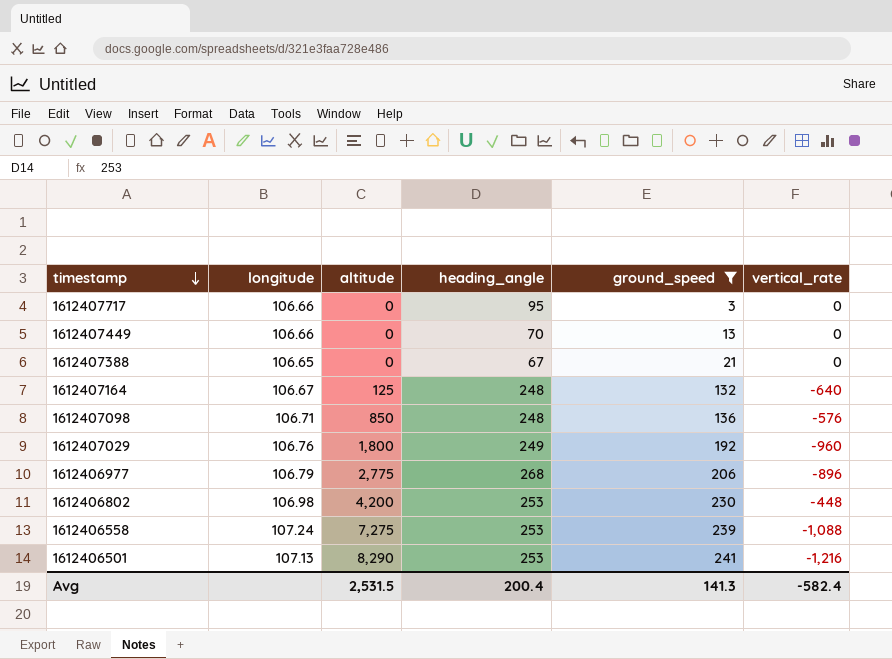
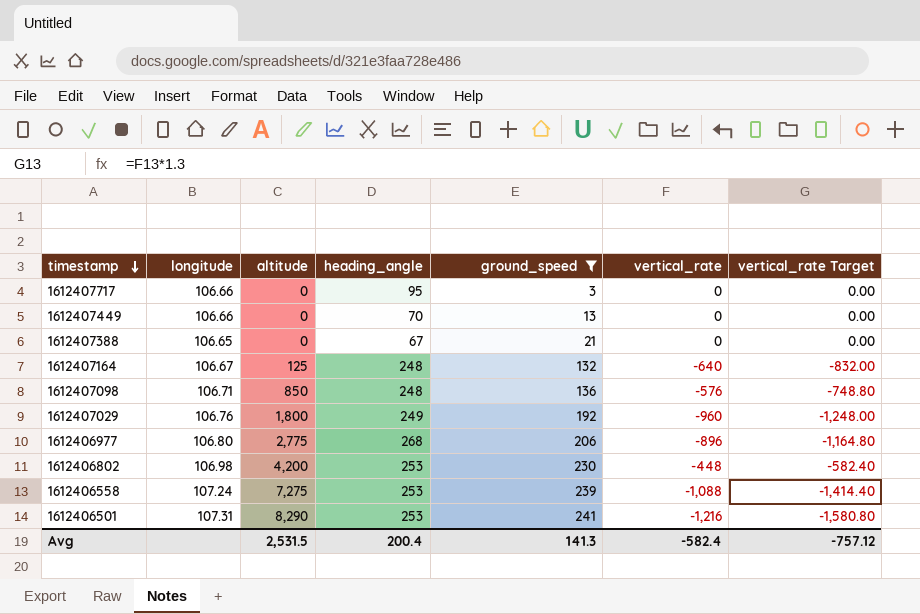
column vertical_rate Target | formula: none -> [vertical_rate] * 1.3
1612406977 | longitude: 106.79 -> 106.80
1612406501 | longitude: 107.13 -> 107.31

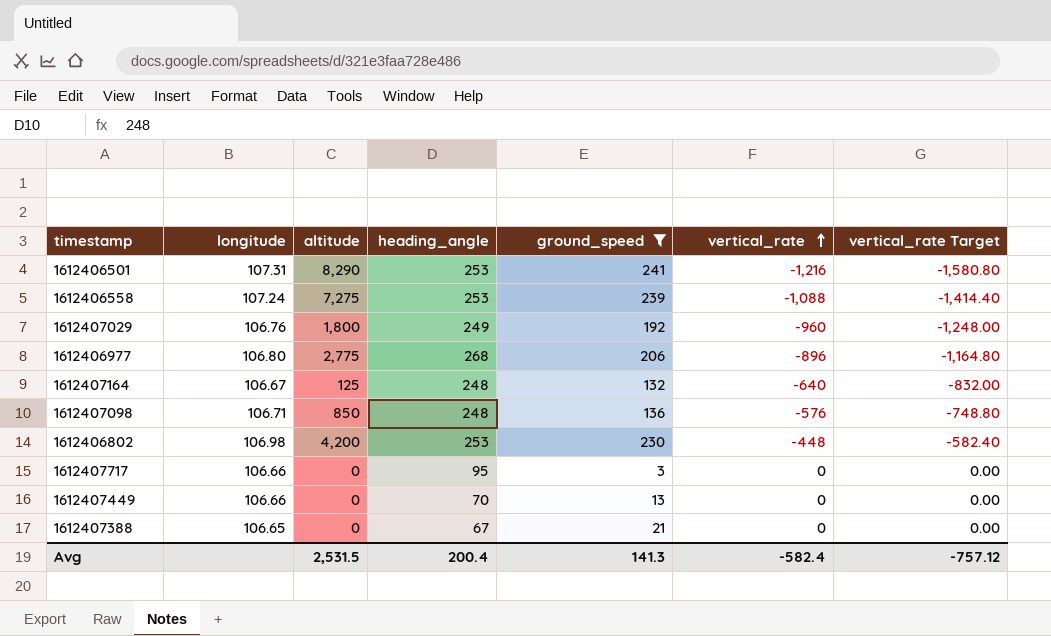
row order: timestamp descending -> vertical_rate ascending

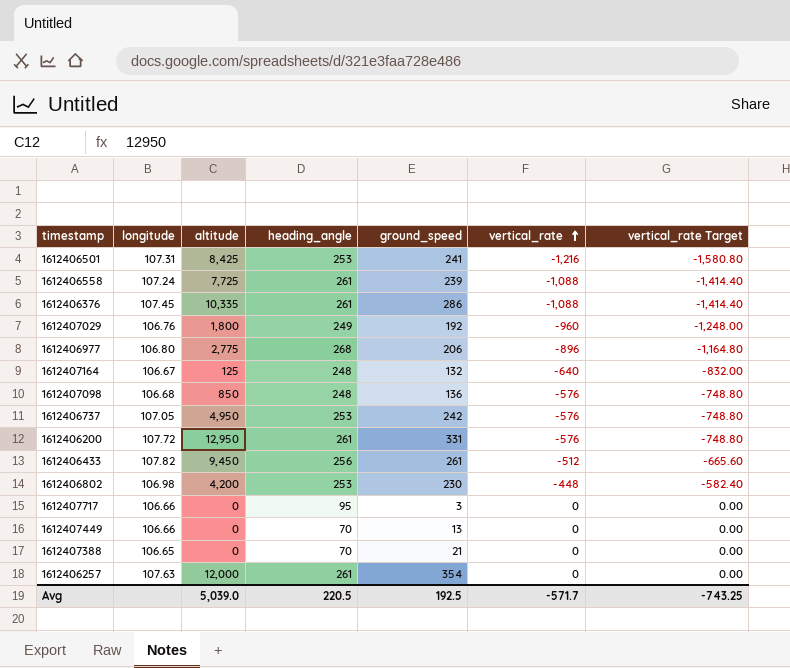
filter: ground_speed <= 241 -> none
1612406501 | altitude: 8,290 -> 8,425
1612406558 | altitude: 7,275 -> 7,725
1612406558 | heading_angle: 253 -> 261
1612407098 | longitude: 106.71 -> 106.68
1612407388 | heading_angle: 67 -> 70
Avg | altitude: 2,531.5 -> 5,039.0
Avg | heading_angle: 200.4 -> 220.5
Avg | ground_speed: 141.3 -> 192.5
Avg | vertical_rate: -582.4 -> -571.7
Avg | vertical_rate Target: -757.12 -> -743.25

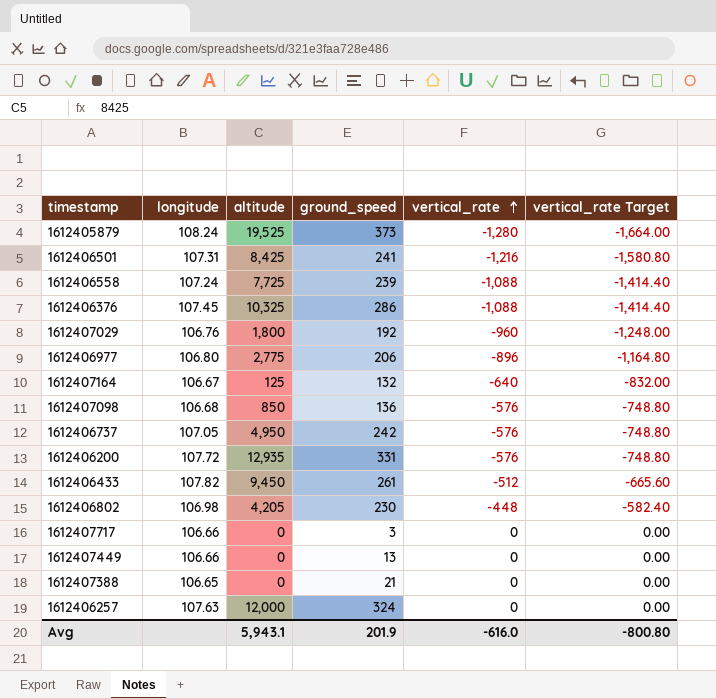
column heading_angle | position: 4 -> none
row 1612405879: none -> 108.24 | 19,525 | 373 | -1,280 | -1,664.00
1612406376 | altitude: 10,335 -> 10,325
1612406200 | altitude: 12,950 -> 12,935
1612406802 | altitude: 4,200 -> 4,205
1612406257 | ground_speed: 354 -> 324
Avg | altitude: 5,039.0 -> 5,943.1
Avg | ground_speed: 192.5 -> 201.9
Avg | vertical_rate: -571.7 -> -616.0
Avg | vertical_rate Target: -743.25 -> -800.80

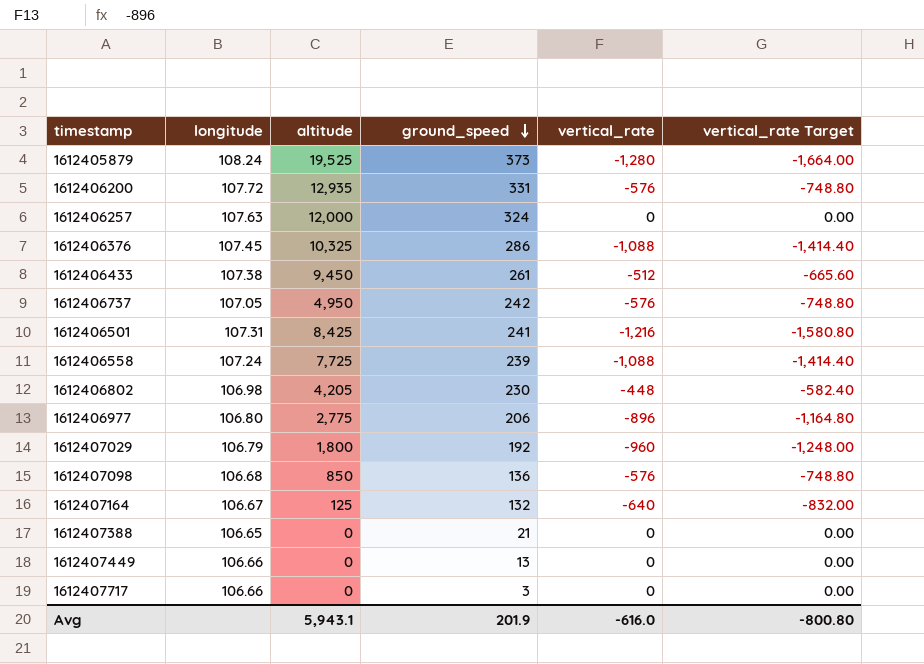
row order: vertical_rate ascending -> ground_speed descending
1612406433 | longitude: 107.82 -> 107.38
1612407029 | longitude: 106.76 -> 106.79

